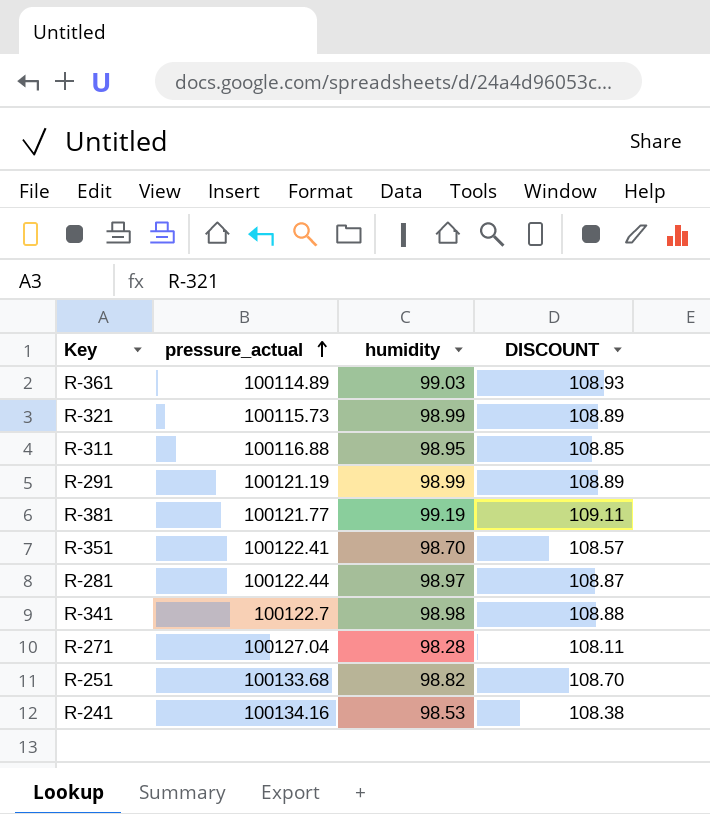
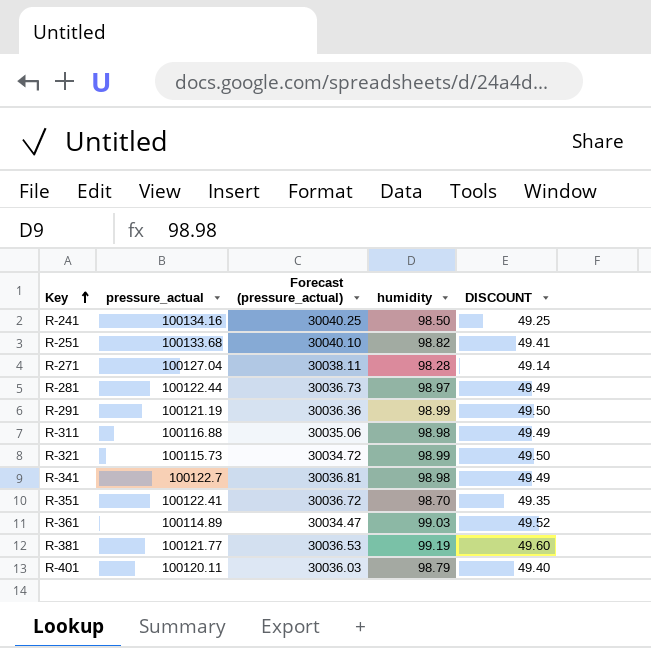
row order: pressure_actual ascending -> Key ascending
column Forecast (pressure_actual) | formula: none -> [pressure_actual] * 0.3
column DISCOUNT | formula: [humidity] * 1.1 -> [humidity] * 0.5
R-241 | humidity: 98.53 -> 98.50
R-311 | humidity: 98.95 -> 98.98
row R-401: none -> 100120.11 | 30036.03 | 98.79 | 49.40

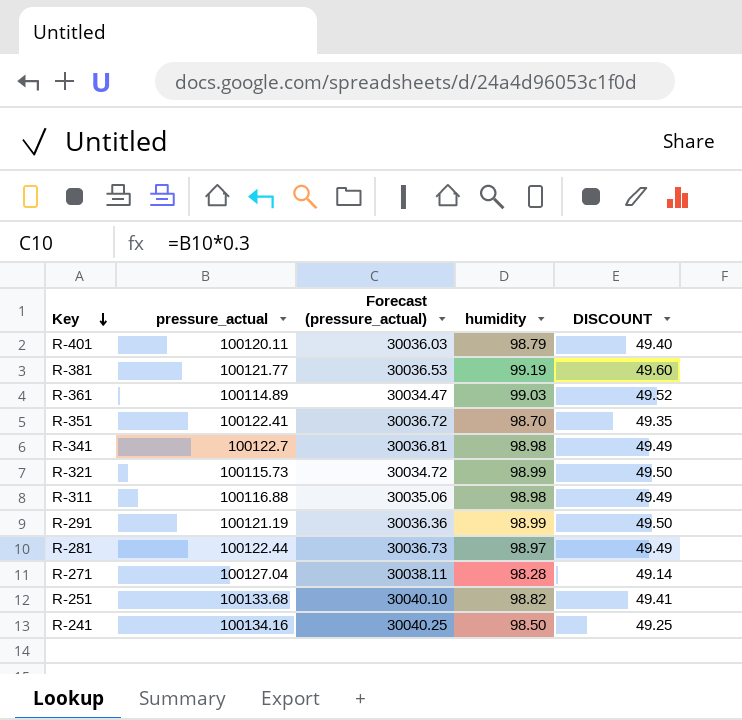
row order: Key ascending -> Key descending

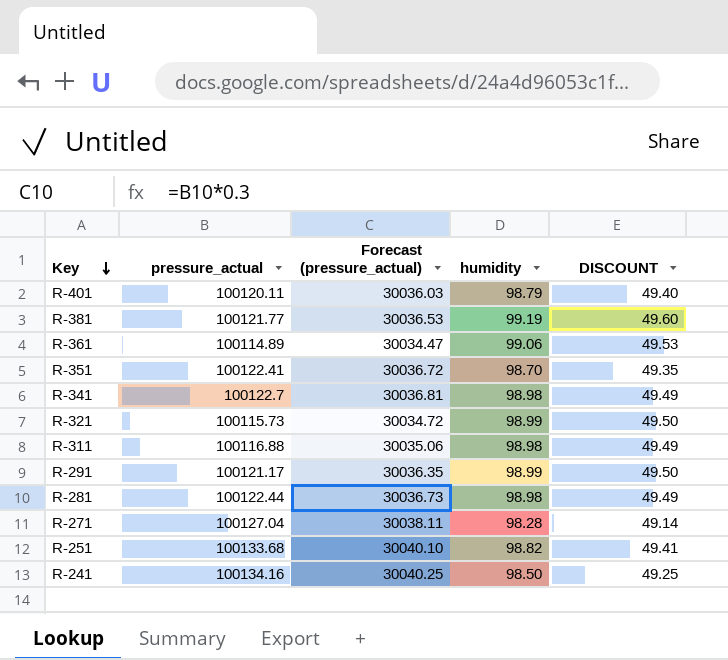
R-361 | humidity: 99.03 -> 99.06
R-361 | DISCOUNT: 49.52 -> 49.53
R-291 | pressure_actual: 100121.19 -> 100121.17
R-291 | Forecast (pressure_actual): 30036.36 -> 30036.35
R-281 | humidity: 98.97 -> 98.98

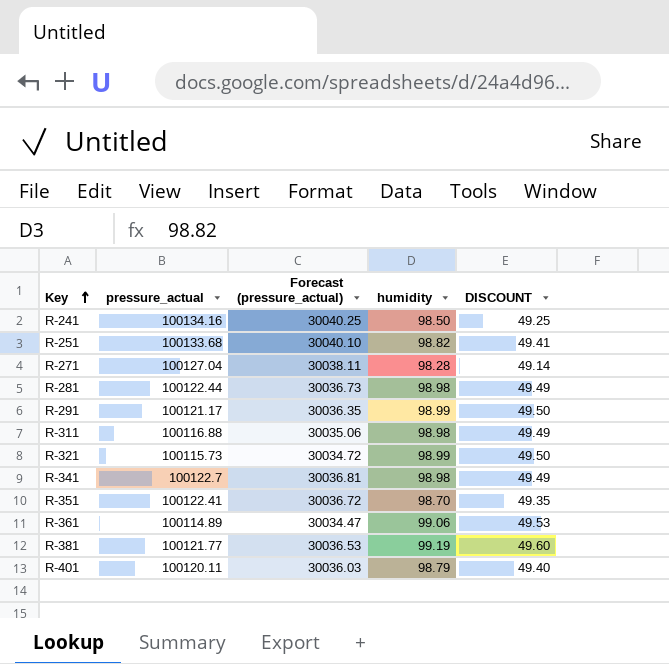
row order: Key descending -> Key ascending

